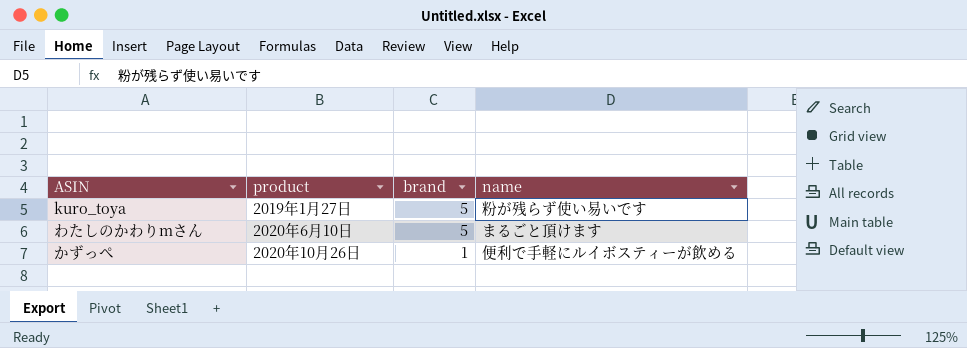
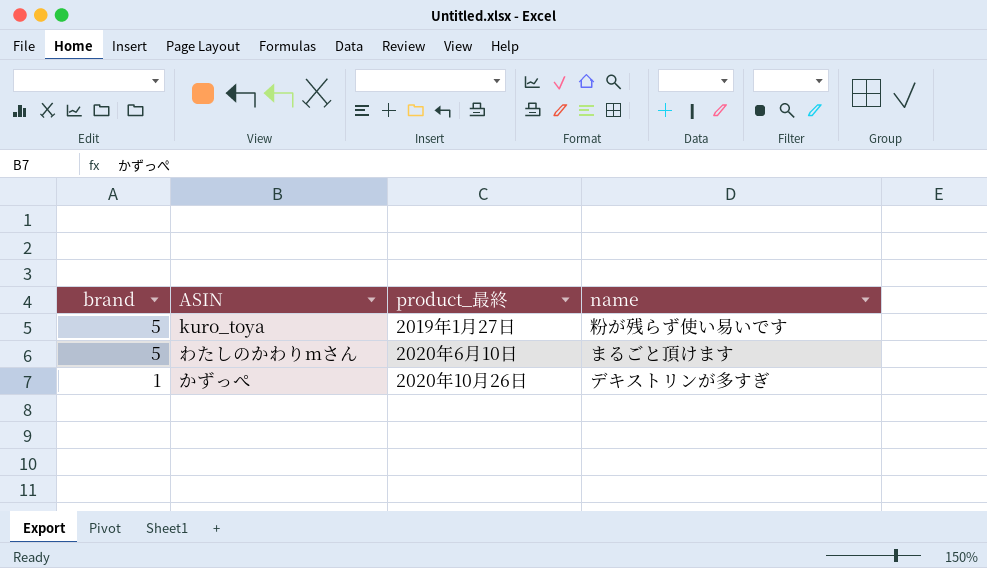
column brand | position: 3 -> 1
column name: product -> product_最終
かずっぺ | name: 便利で手軽にルイボスティーが飲める -> デキストリンが多すぎ

